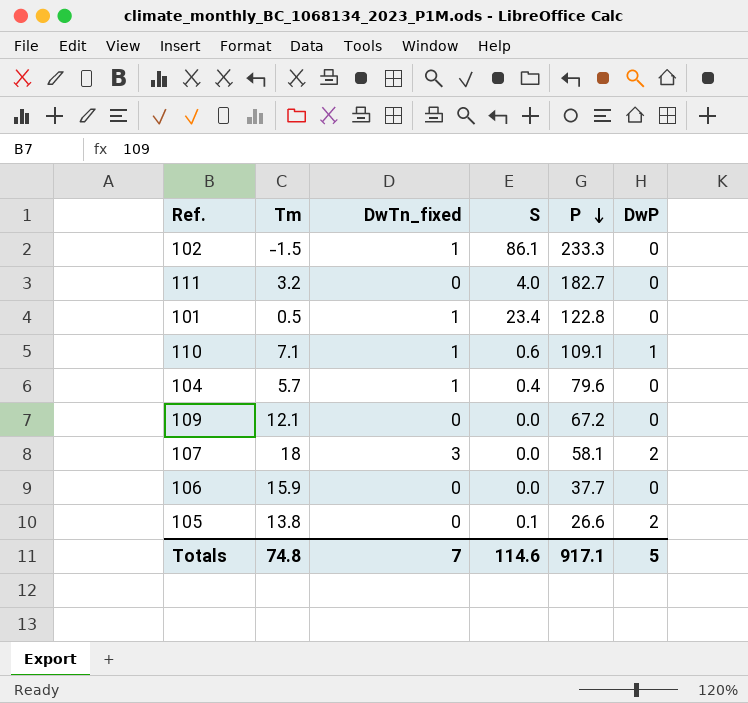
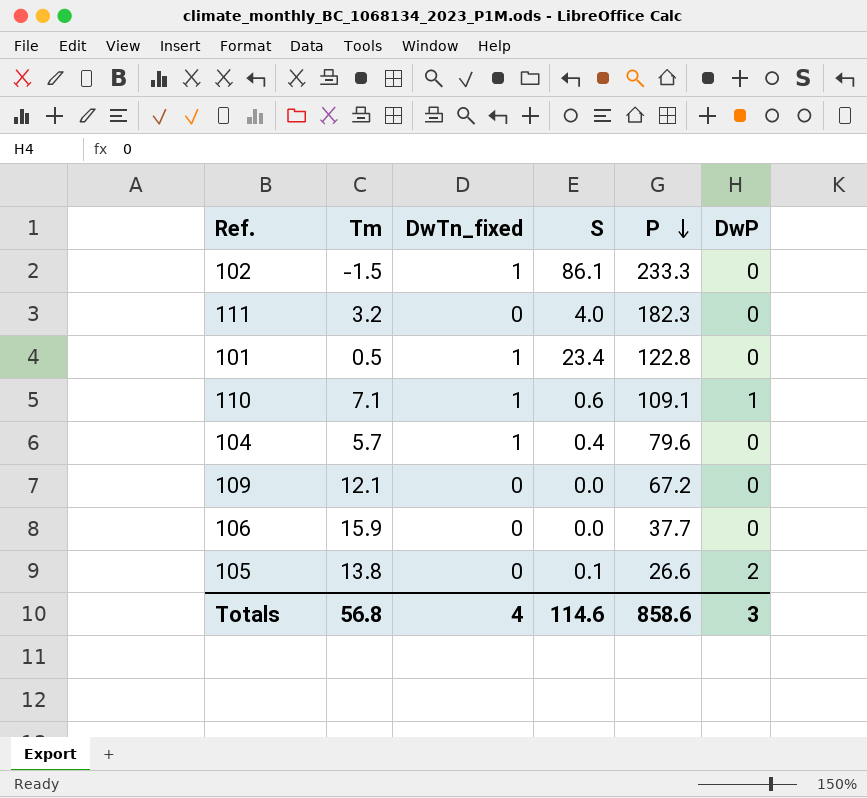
row 107: 18 | 3 | 0.0 | 58.1 | 2 -> none
111 | P: 182.7 -> 182.3
Totals | Tm: 74.8 -> 56.8
Totals | DwTn_fixed: 7 -> 4
Totals | P: 917.1 -> 858.6
Totals | DwP: 5 -> 3

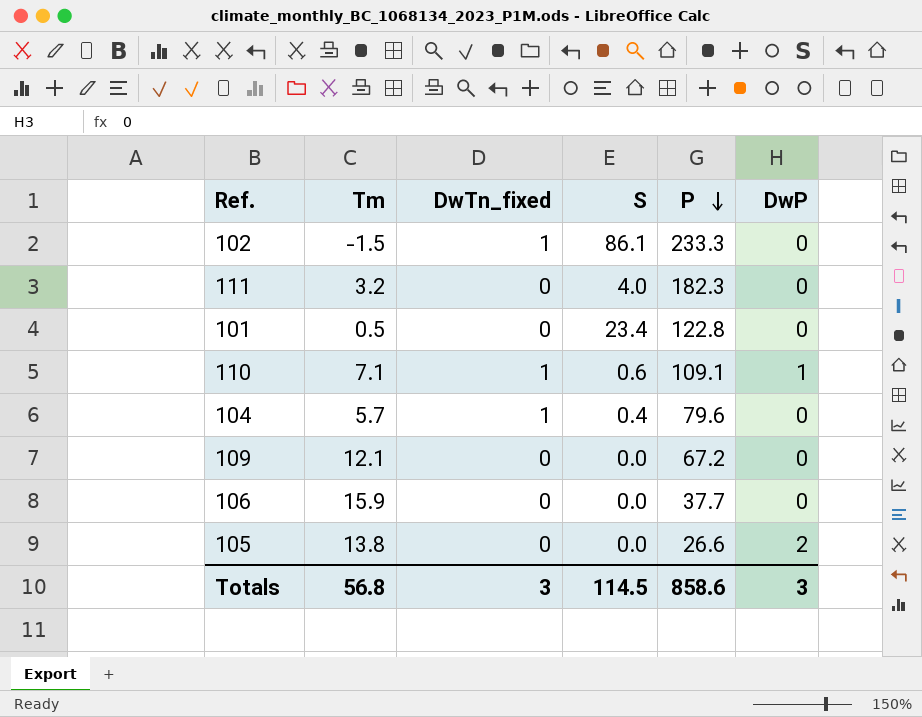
101 | DwTn_fixed: 1 -> 0
105 | S: 0.1 -> 0.0
Totals | DwTn_fixed: 4 -> 3
Totals | S: 114.6 -> 114.5

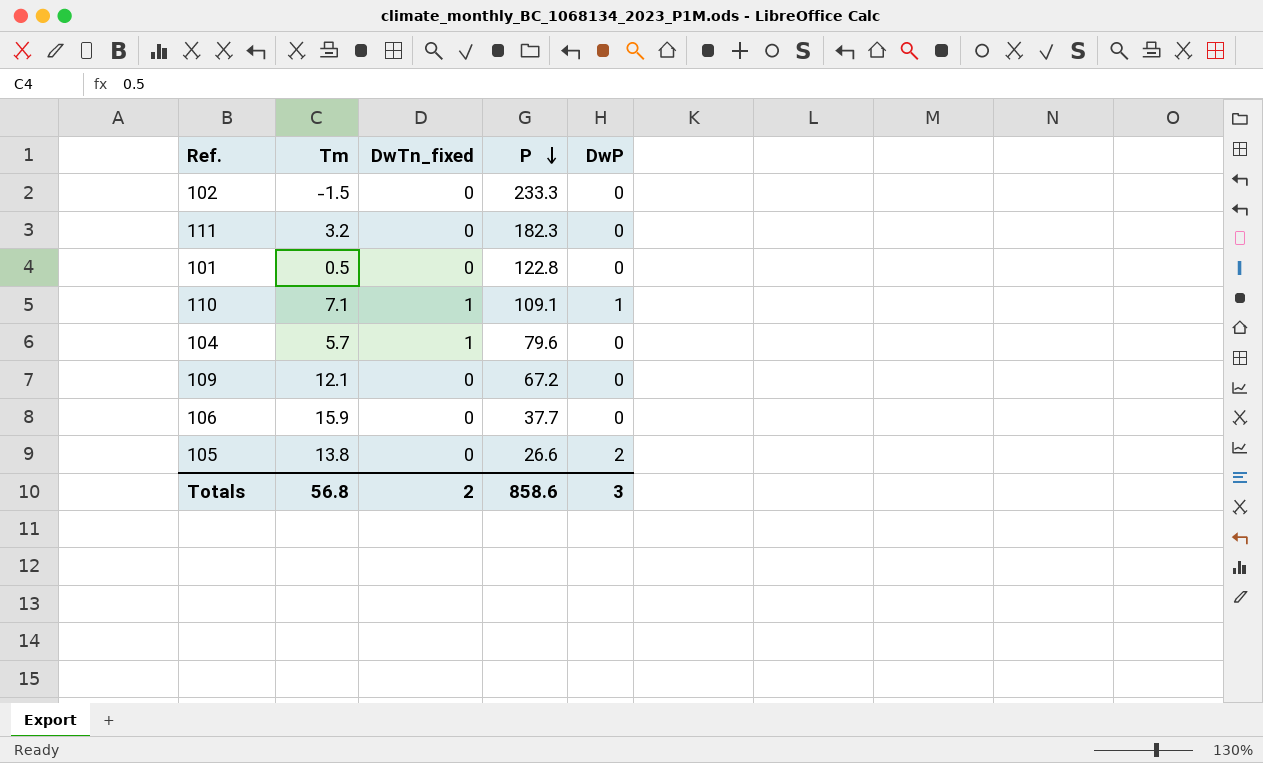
column S | position: 4 -> none
102 | DwTn_fixed: 1 -> 0
Totals | DwTn_fixed: 3 -> 2

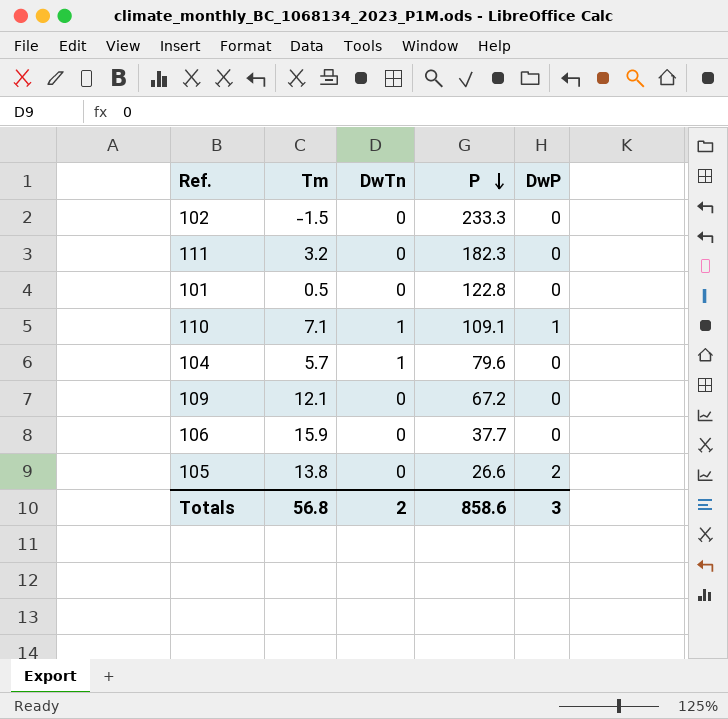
column name: DwTn_fixed -> DwTn

